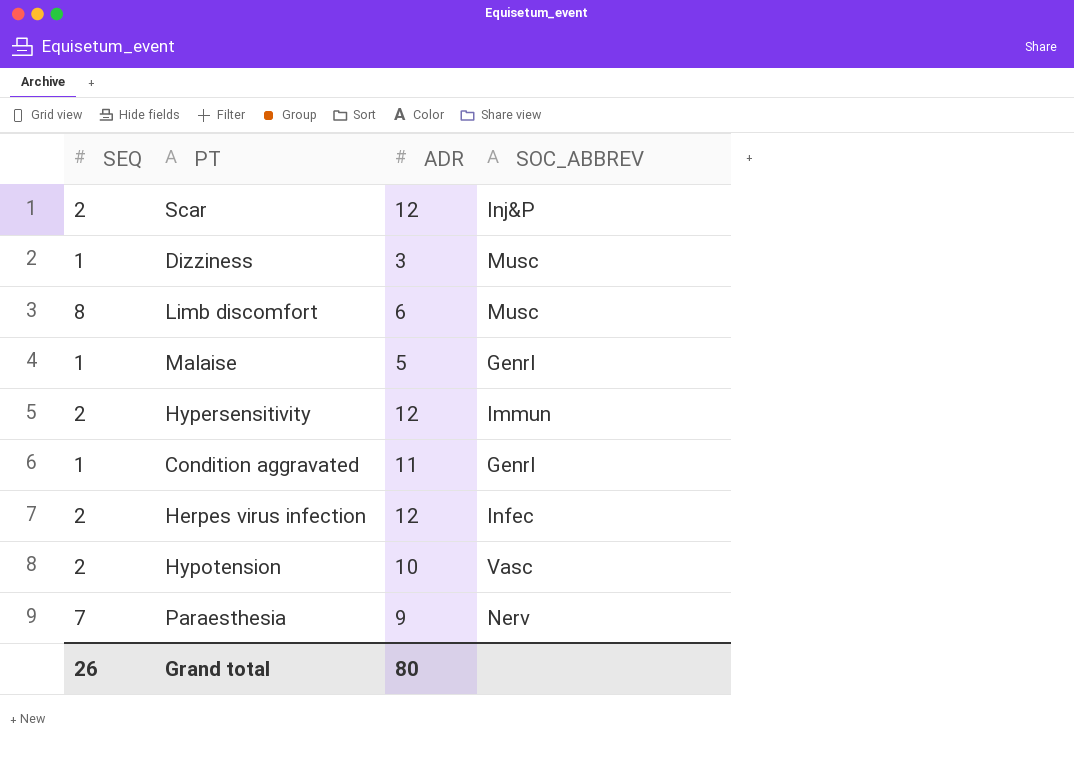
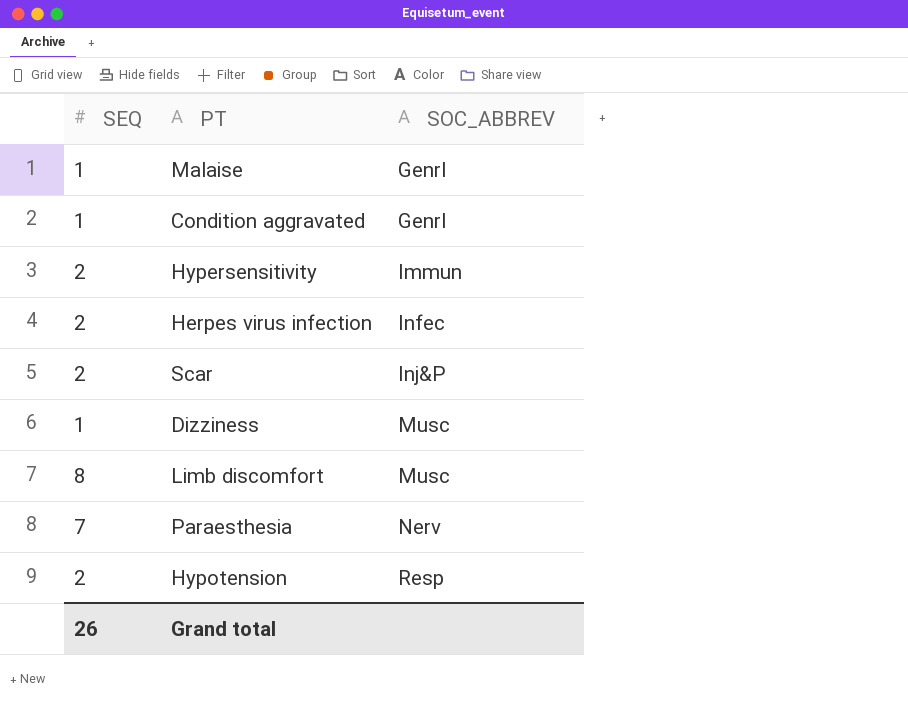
row order: none -> SOC_ABBREV ascending
column ADR | position: 3 -> none
Hypotension | SOC_ABBREV: Vasc -> Resp

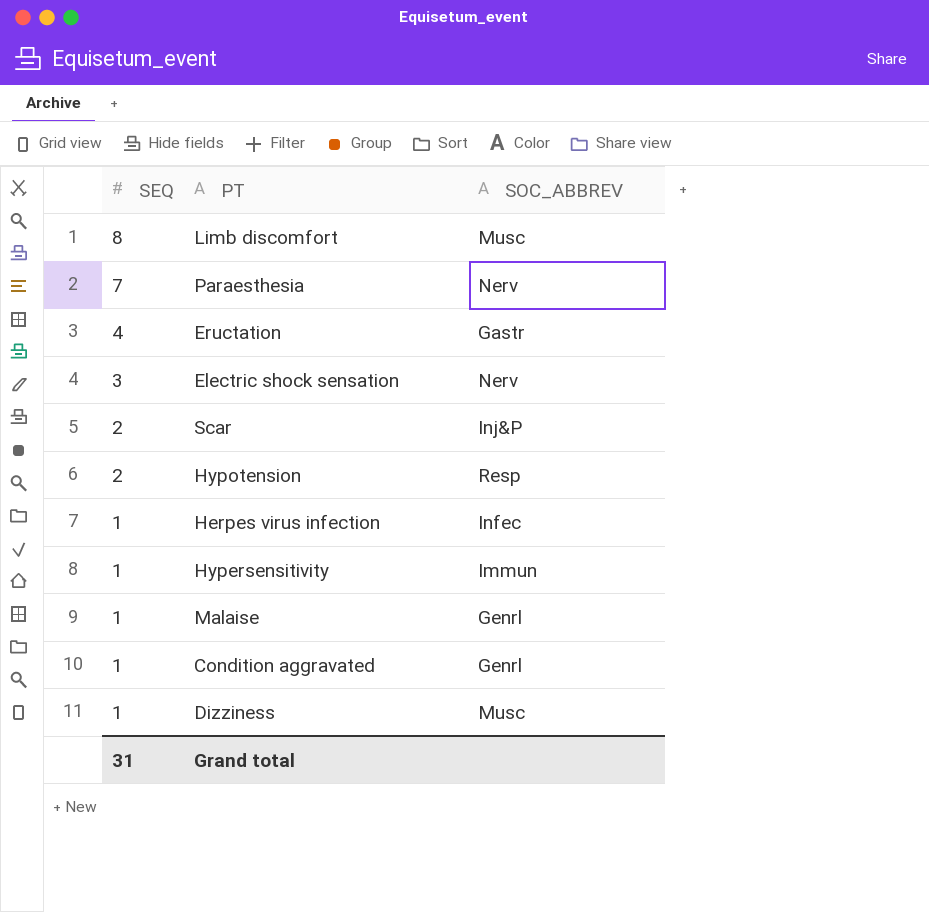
row order: SOC_ABBREV ascending -> SEQ descending
row Eructation: none -> 4 | Gastr
row Electric shock sensation: none -> 3 | Nerv
Herpes virus infection | SEQ: 2 -> 1
Hypersensitivity | SEQ: 2 -> 1
Grand total | SEQ: 26 -> 31

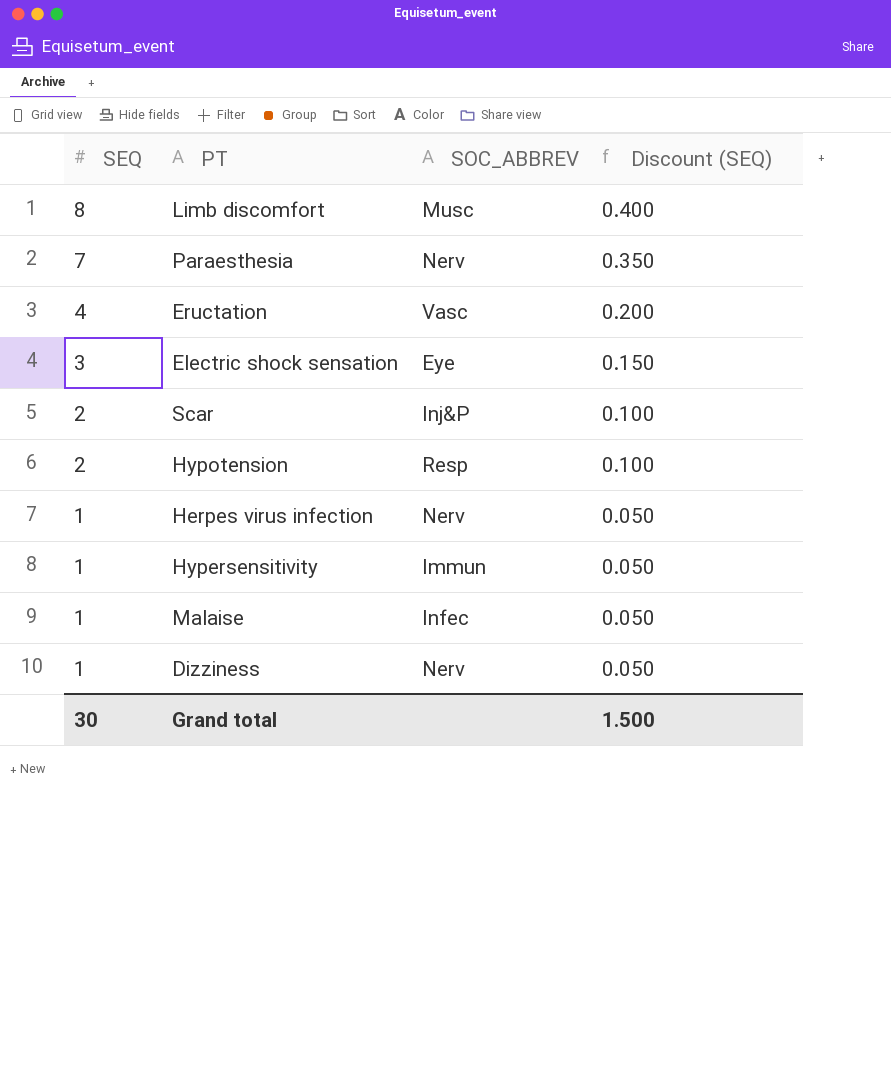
column Discount (SEQ) | formula: none -> [SEQ] * 0.05
row Condition aggravated: 1 | Genrl -> none
Eructation | SOC_ABBREV: Gastr -> Vasc
Electric shock sensation | SOC_ABBREV: Nerv -> Eye
Herpes virus infection | SOC_ABBREV: Infec -> Nerv
Malaise | SOC_ABBREV: Genrl -> Infec
Dizziness | SOC_ABBREV: Musc -> Nerv
Grand total | SEQ: 31 -> 30

